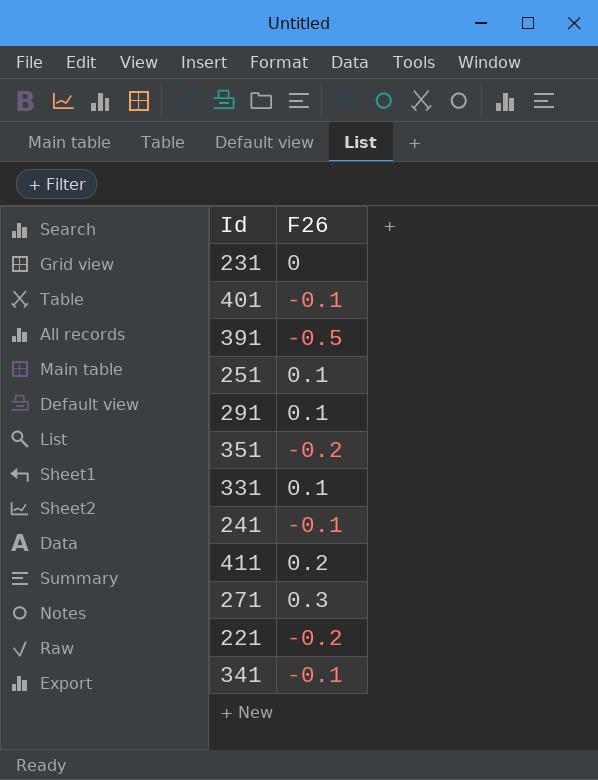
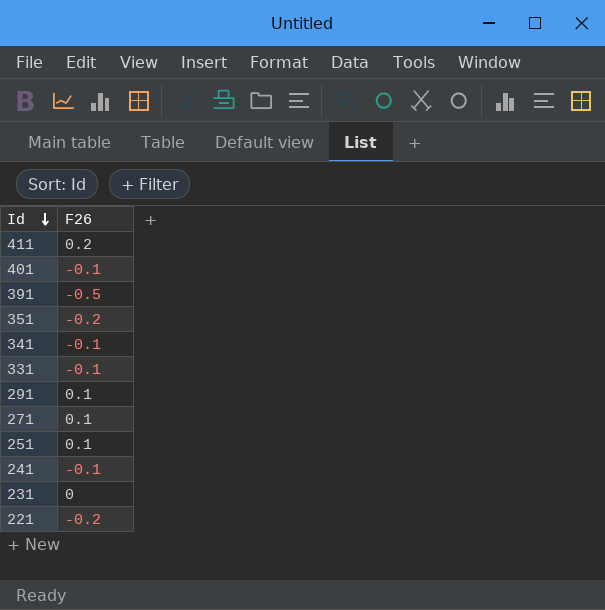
row order: none -> Id descending
331 | F26: 0.1 -> -0.1
271 | F26: 0.3 -> 0.1

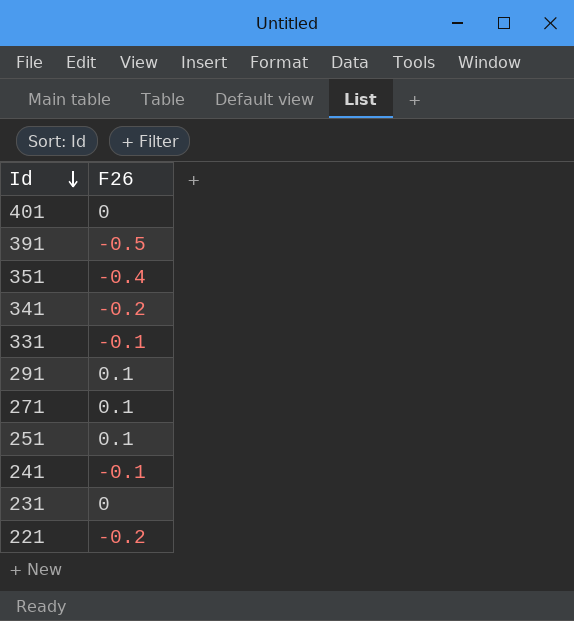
row 411: 0.2 -> none
401 | F26: -0.1 -> 0
351 | F26: -0.2 -> -0.4
341 | F26: -0.1 -> -0.2

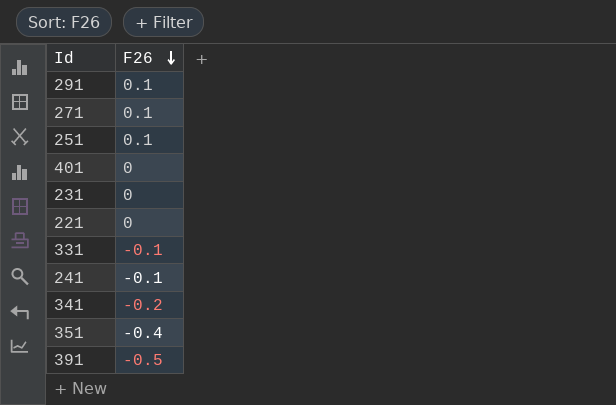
row order: Id descending -> F26 descending
221 | F26: -0.2 -> 0

